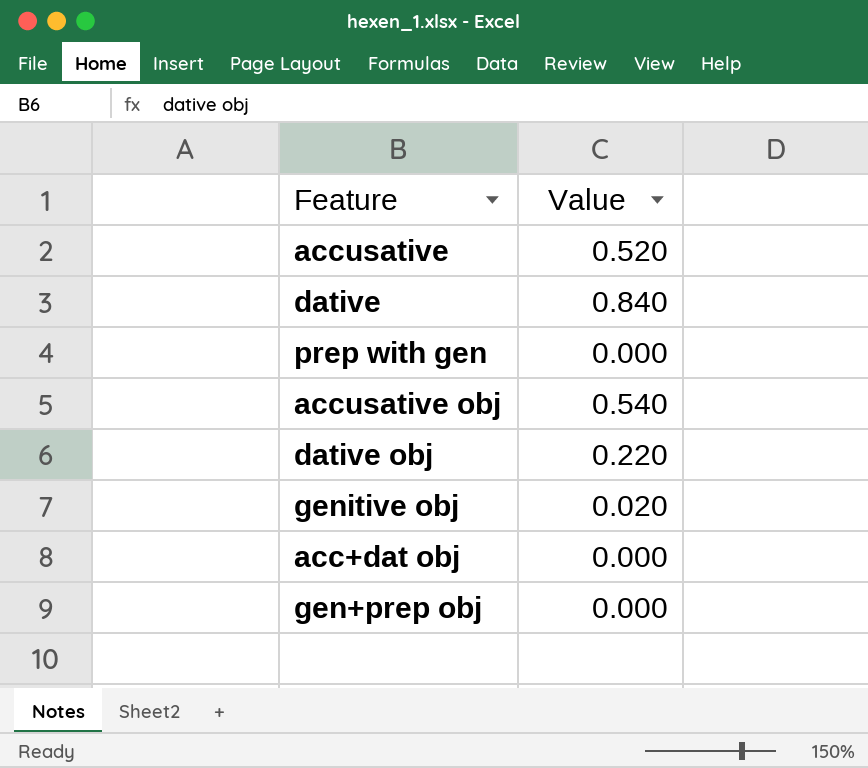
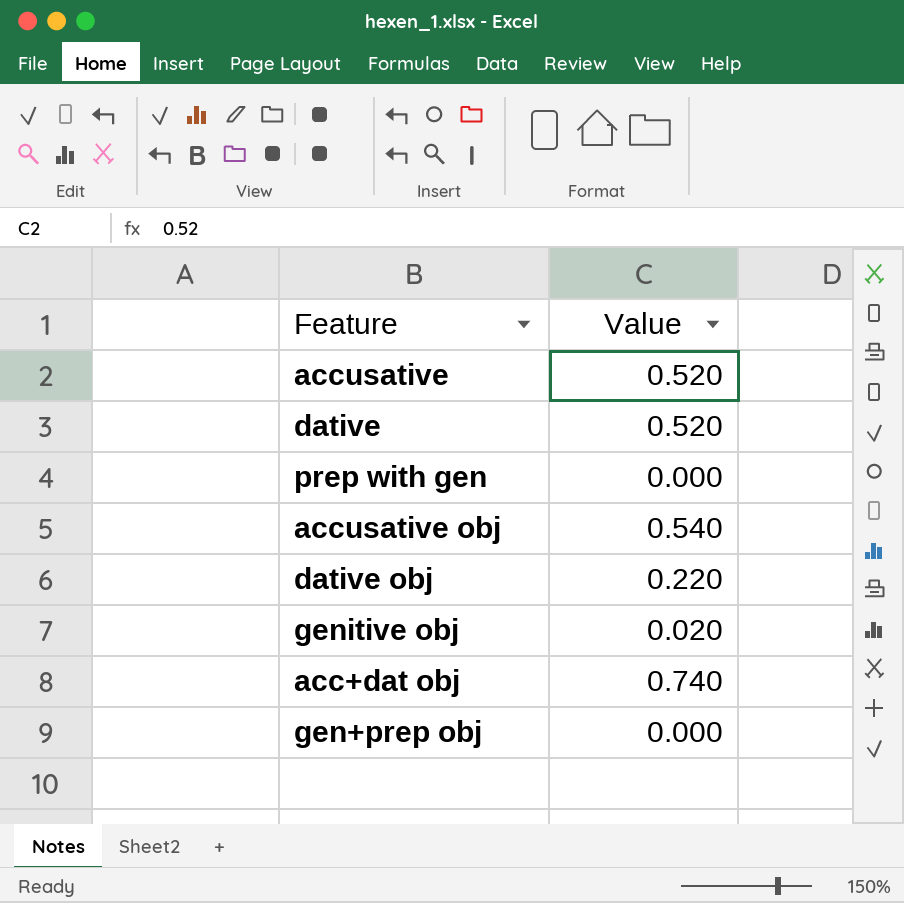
dative | Value: 0.840 -> 0.520
acc+dat obj | Value: 0.000 -> 0.740

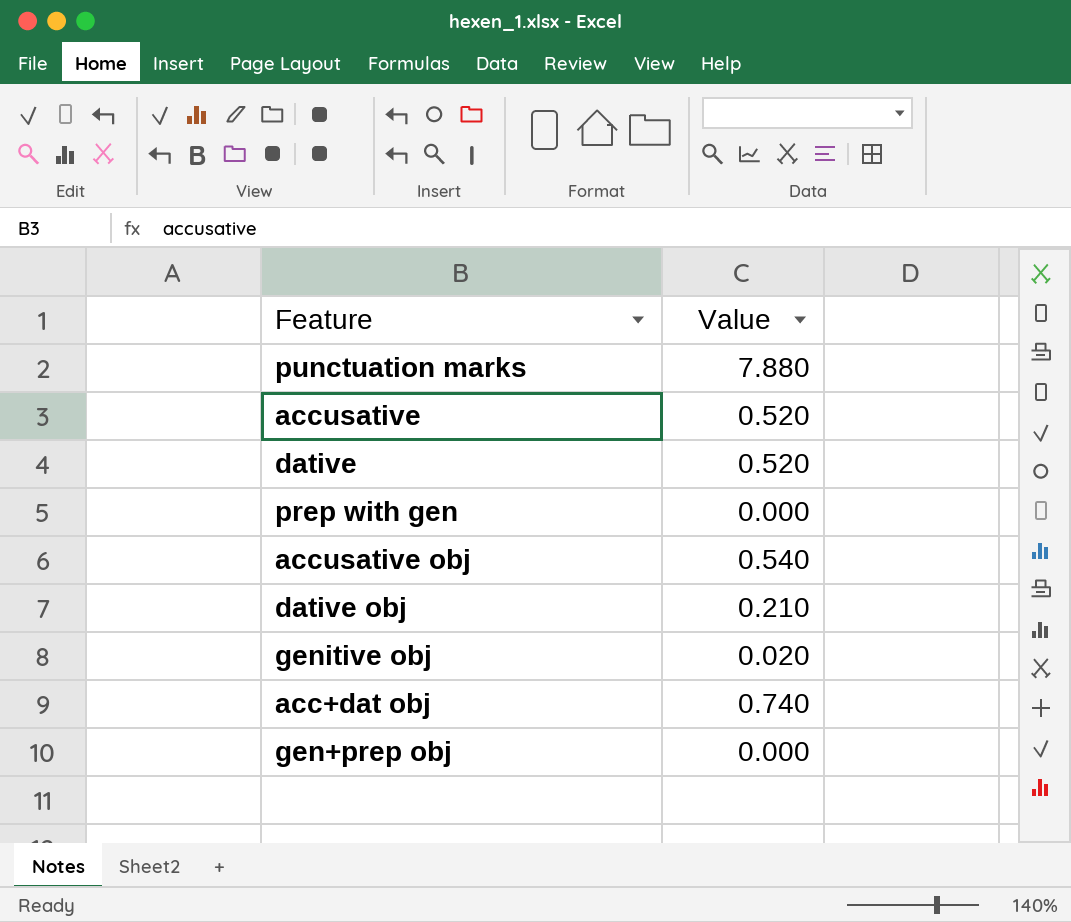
row punctuation marks: none -> 7.880
dative obj | Value: 0.220 -> 0.210

